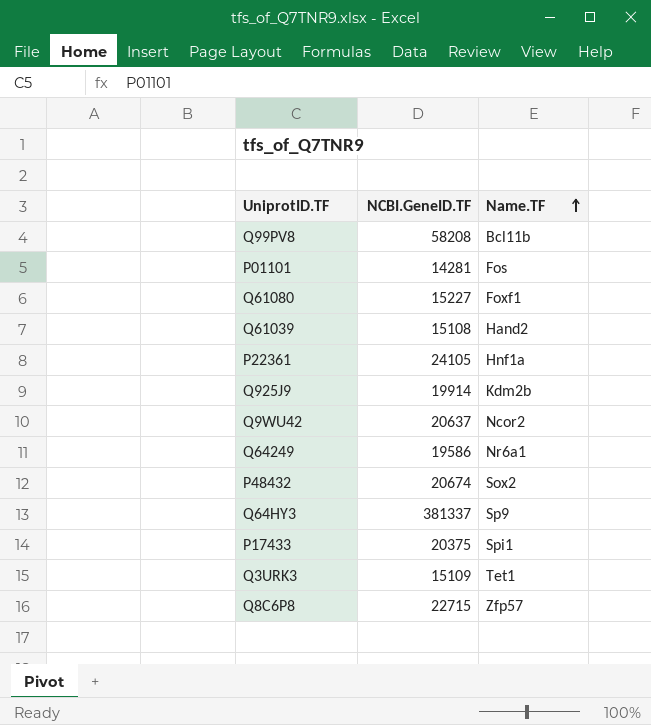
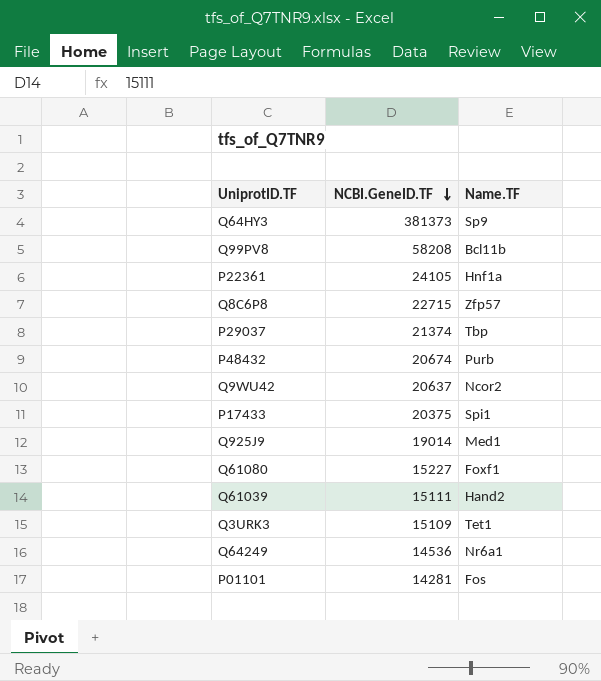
row order: Name.TF ascending -> NCBI.GeneID.TF descending
Q64HY3 | NCBI.GeneID.TF: 381337 -> 381373
row P29037: none -> 21374 | Tbp
P48432 | Name.TF: Sox2 -> Purb
Q925J9 | NCBI.GeneID.TF: 19914 -> 19014
Q925J9 | Name.TF: Kdm2b -> Med1
Q61039 | NCBI.GeneID.TF: 15108 -> 15111
Q64249 | NCBI.GeneID.TF: 19586 -> 14536

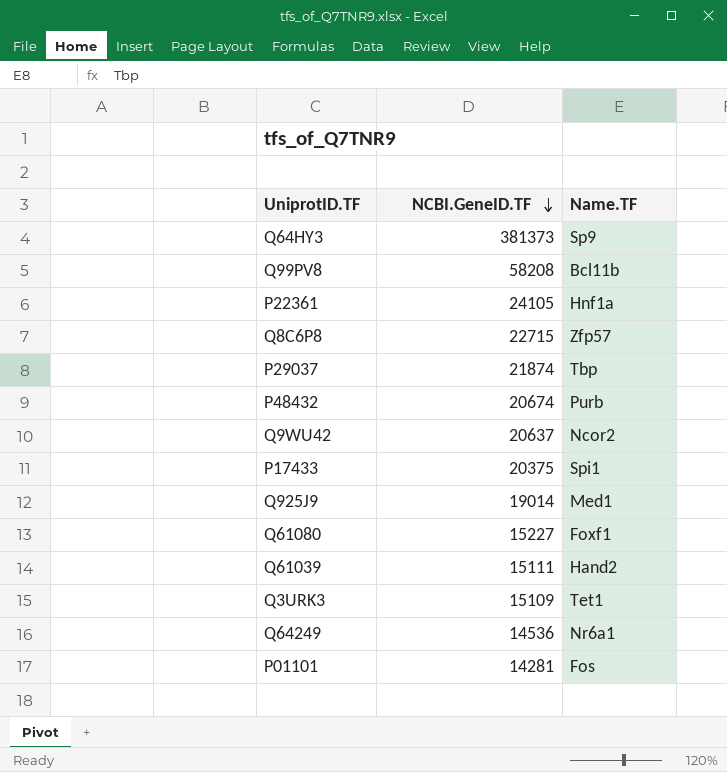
P29037 | NCBI.GeneID.TF: 21374 -> 21874

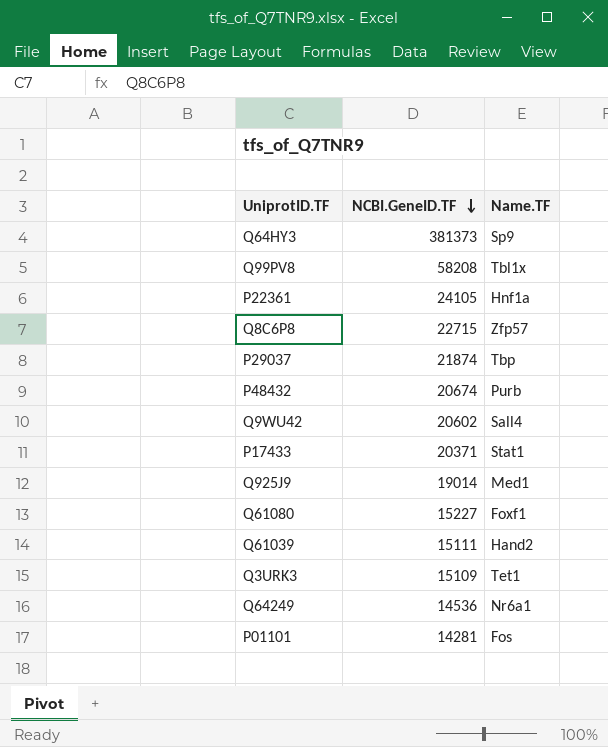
Q99PV8 | Name.TF: Bcl11b -> Tbl1x
Q9WU42 | NCBI.GeneID.TF: 20637 -> 20602
Q9WU42 | Name.TF: Ncor2 -> Sall4
P17433 | NCBI.GeneID.TF: 20375 -> 20371
P17433 | Name.TF: Spi1 -> Stat1

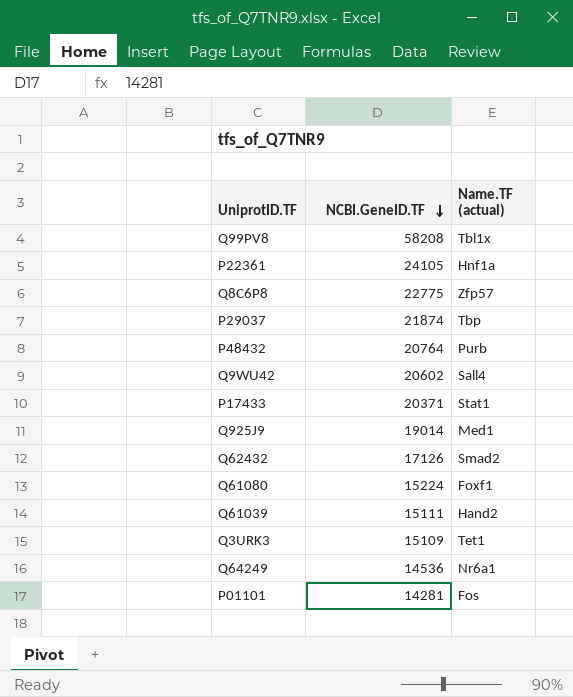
column name: Name.TF -> Name.TF (actual)
row Q64HY3: 381373 | Sp9 -> none
Q8C6P8 | NCBI.GeneID.TF: 22715 -> 22775
P48432 | NCBI.GeneID.TF: 20674 -> 20764
row Q62432: none -> 17126 | Smad2
Q61080 | NCBI.GeneID.TF: 15227 -> 15224

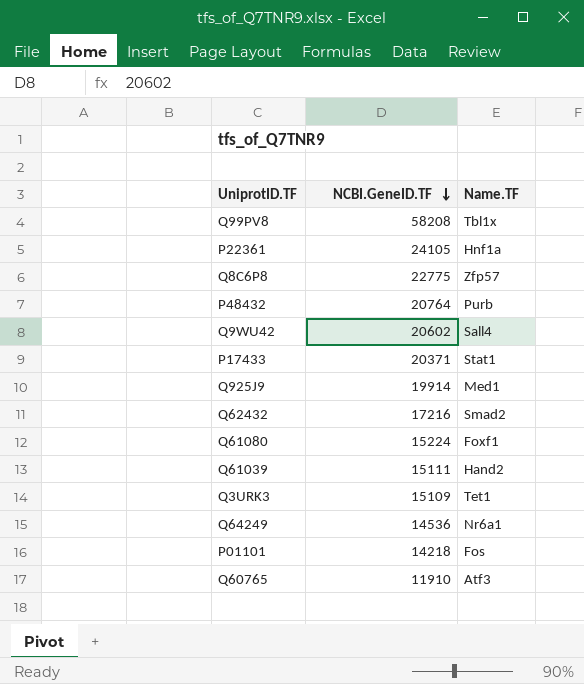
column name: Name.TF (actual) -> Name.TF
row P29037: 21874 | Tbp -> none
Q925J9 | NCBI.GeneID.TF: 19014 -> 19914
Q62432 | NCBI.GeneID.TF: 17126 -> 17216
P01101 | NCBI.GeneID.TF: 14281 -> 14218
row Q60765: none -> 11910 | Atf3

